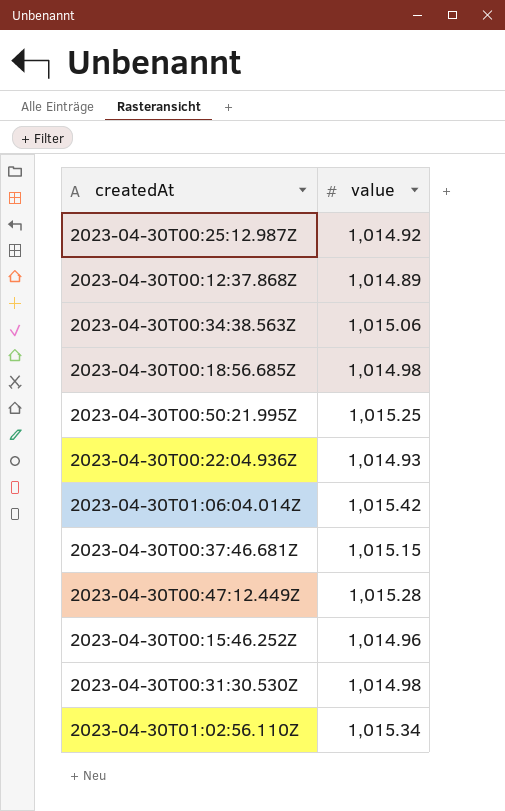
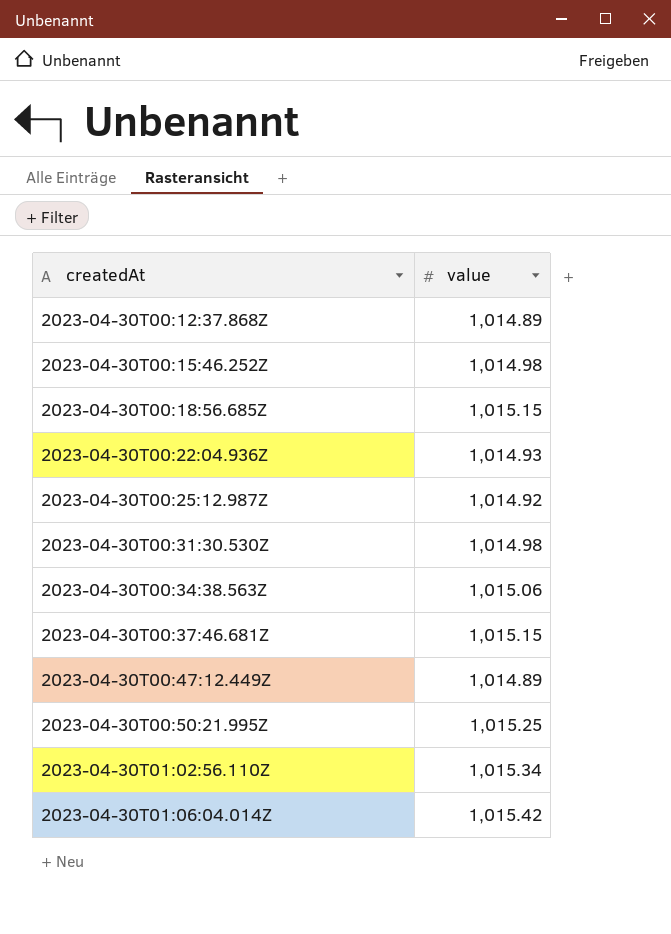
row order: none -> createdAt ascending
2023-04-30T00:15:46.252Z | value: 1,014.96 -> 1,014.98
2023-04-30T00:18:56.685Z | value: 1,014.98 -> 1,015.15
2023-04-30T00:47:12.449Z | value: 1,015.28 -> 1,014.89

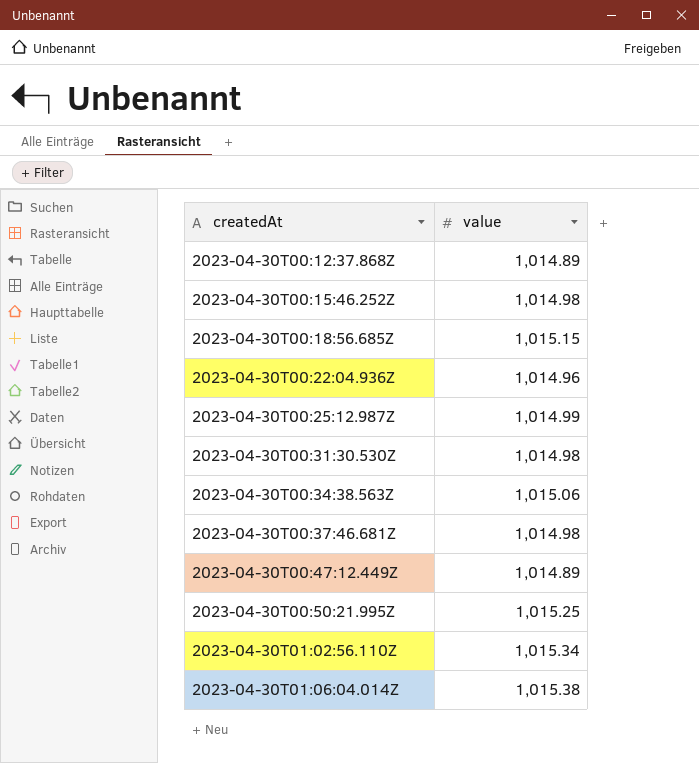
2023-04-30T00:22:04.936Z | value: 1,014.93 -> 1,014.96
2023-04-30T00:25:12.987Z | value: 1,014.92 -> 1,014.99
2023-04-30T00:37:46.681Z | value: 1,015.15 -> 1,014.98
2023-04-30T01:06:04.014Z | value: 1,015.42 -> 1,015.38

